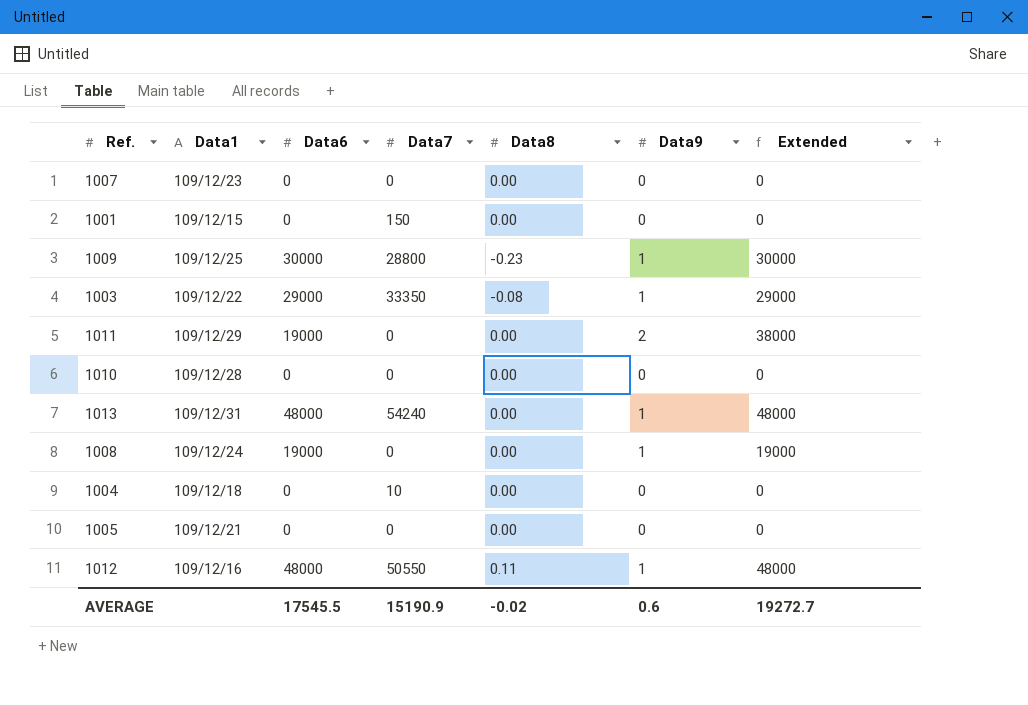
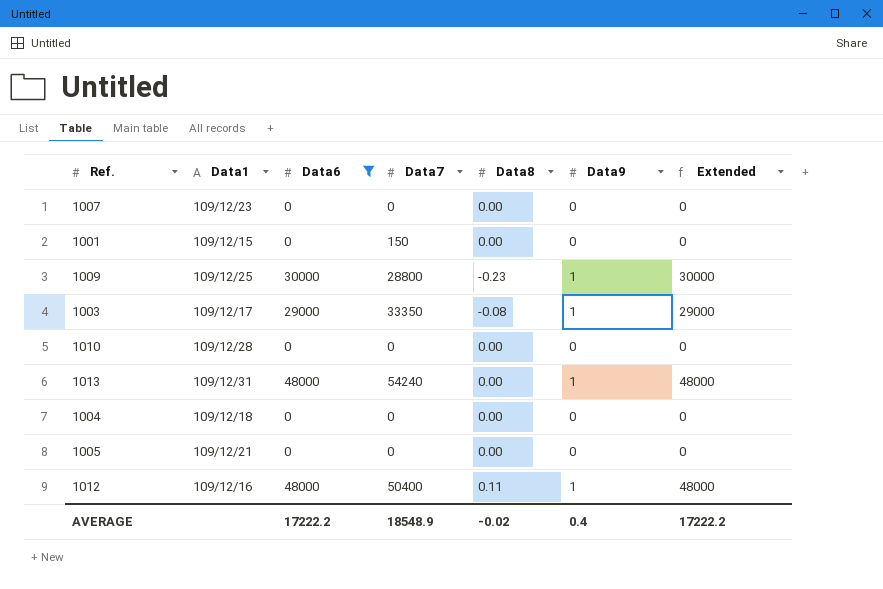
filter: none -> Data6 != 19000
1003 | Data1: 109/12/22 -> 109/12/17
1004 | Data7: 10 -> 0
1012 | Data7: 50550 -> 50400
AVERAGE | Data6: 17545.5 -> 17222.2
AVERAGE | Data7: 15190.9 -> 18548.9
AVERAGE | Data9: 0.6 -> 0.4
AVERAGE | Extended: 19272.7 -> 17222.2

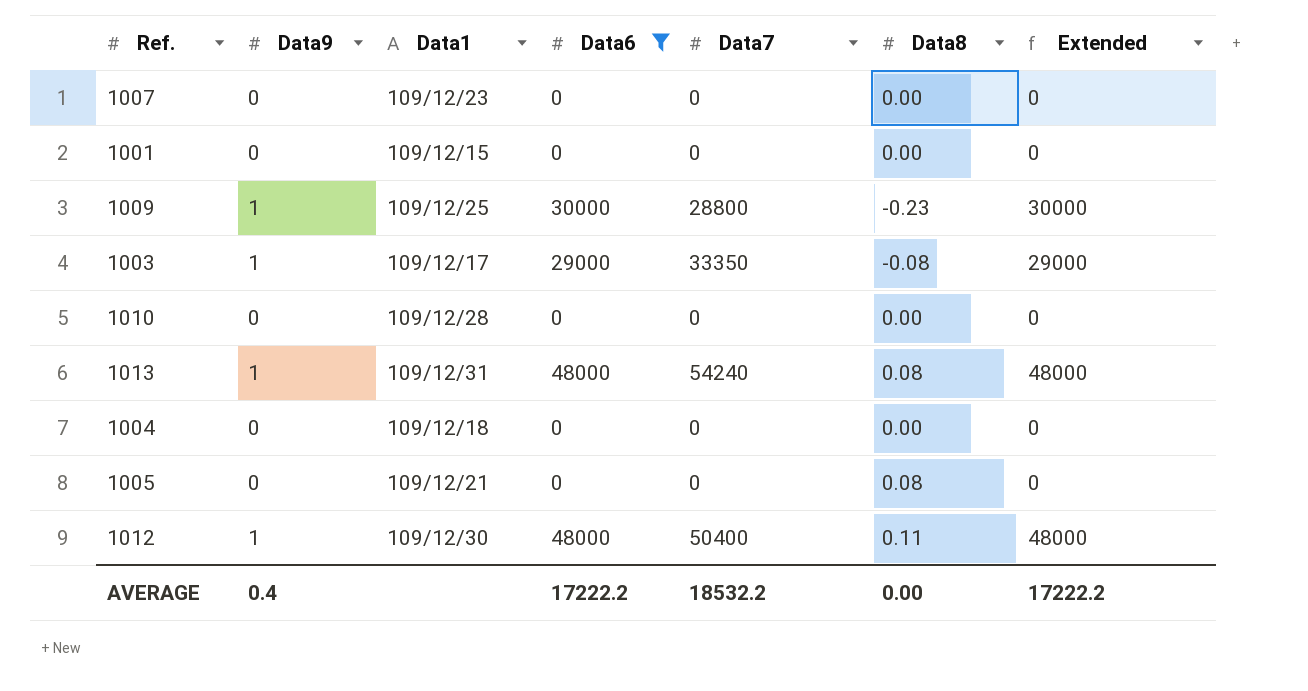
column Data9 | position: 6 -> 2
1001 | Data7: 150 -> 0
1013 | Data8: 0.00 -> 0.08
1005 | Data8: 0.00 -> 0.08
1012 | Data1: 109/12/16 -> 109/12/30
AVERAGE | Data7: 18548.9 -> 18532.2
AVERAGE | Data8: -0.02 -> 0.00

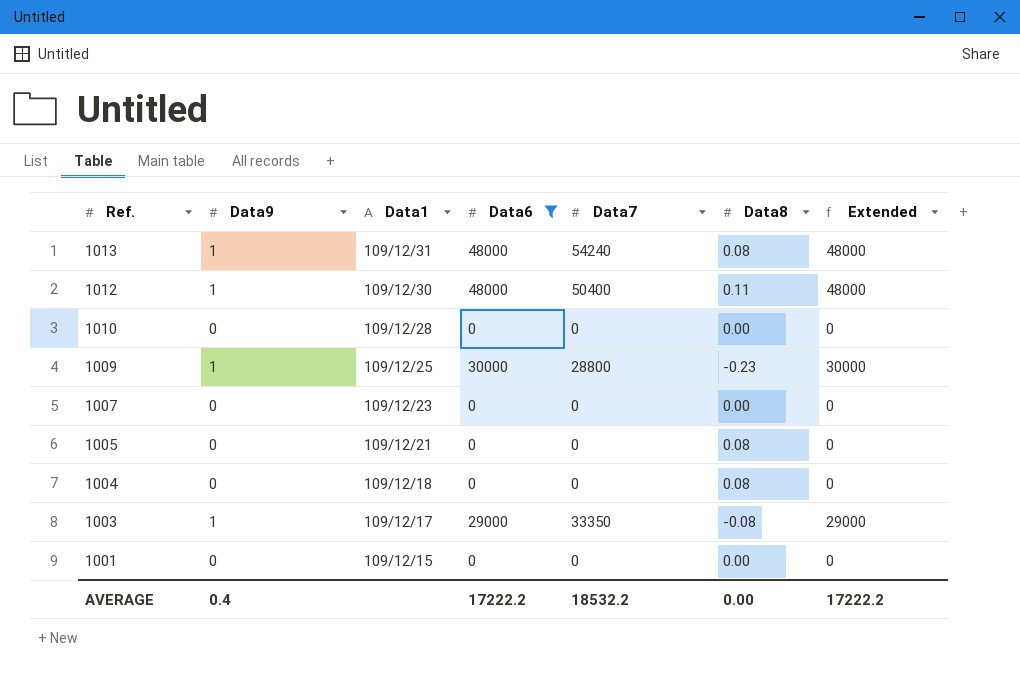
row order: none -> Ref. descending
1004 | Data8: 0.00 -> 0.08

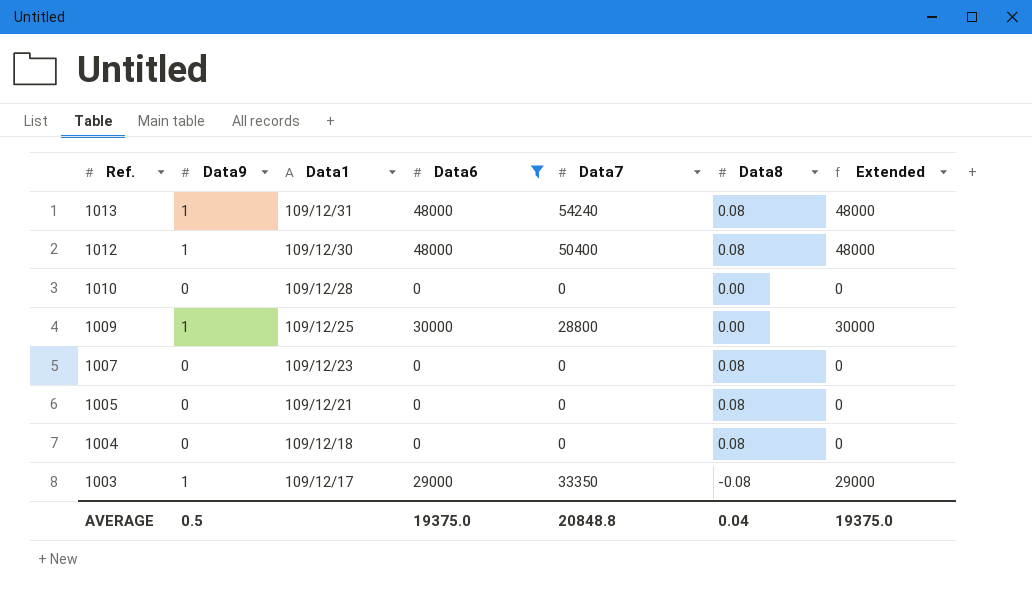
row 1001: 0 | 109/12/15 | 0 | 0 | 0.00 | 0 -> none
1012 | Data8: 0.11 -> 0.08
1009 | Data8: -0.23 -> 0.00
1007 | Data8: 0.00 -> 0.08
AVERAGE | Data9: 0.4 -> 0.5
AVERAGE | Data6: 17222.2 -> 19375.0
AVERAGE | Data7: 18532.2 -> 20848.8
AVERAGE | Data8: 0.00 -> 0.04
AVERAGE | Extended: 17222.2 -> 19375.0

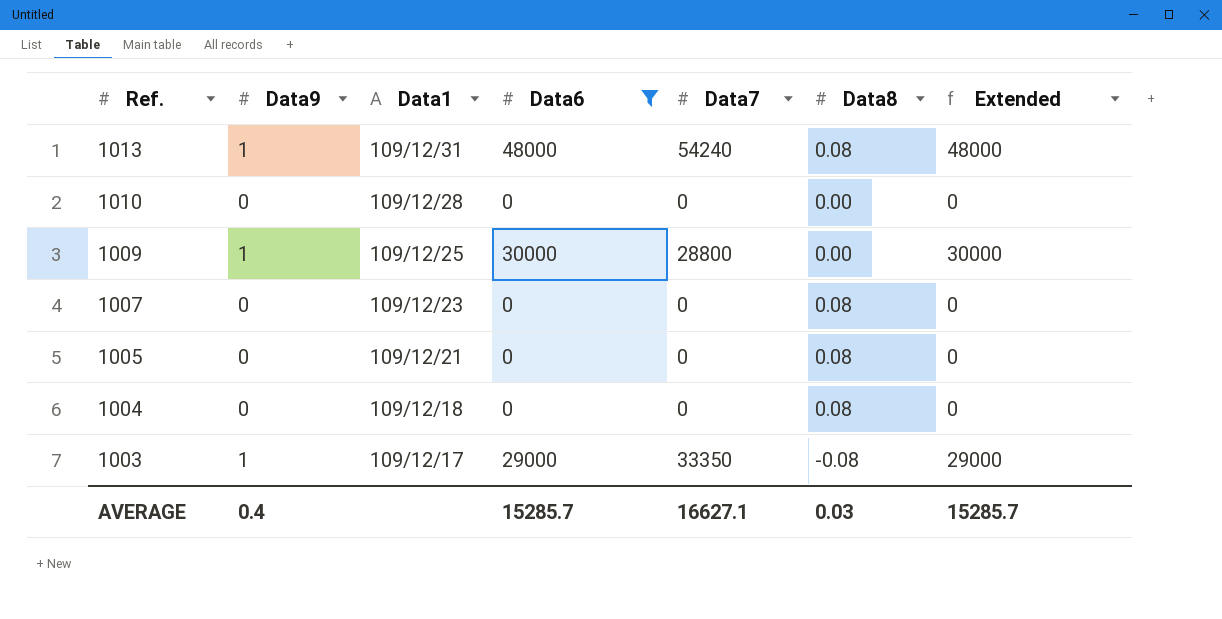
row 1012: 1 | 109/12/30 | 48000 | 50400 | 0.08 | 48000 -> none
AVERAGE | Data9: 0.5 -> 0.4
AVERAGE | Data6: 19375.0 -> 15285.7
AVERAGE | Data7: 20848.8 -> 16627.1
AVERAGE | Data8: 0.04 -> 0.03
AVERAGE | Extended: 19375.0 -> 15285.7

